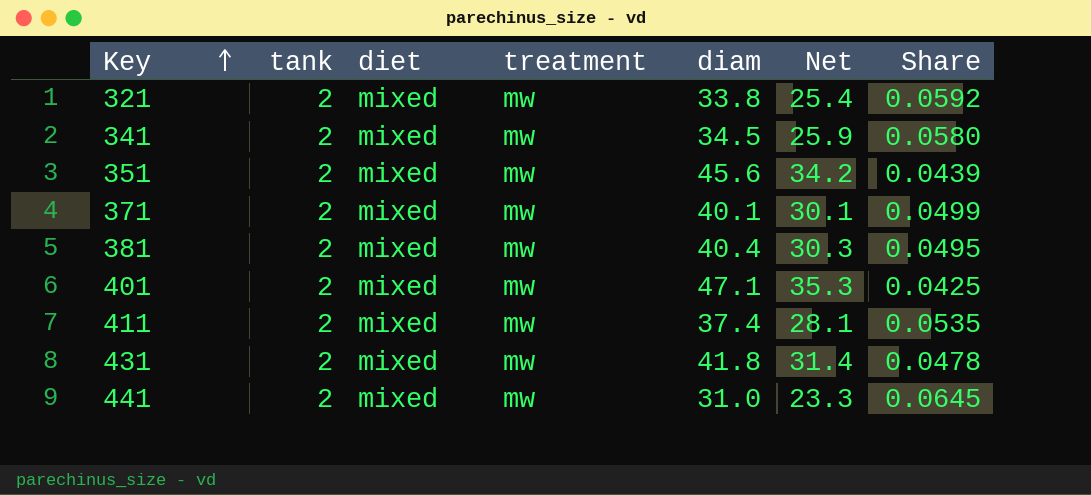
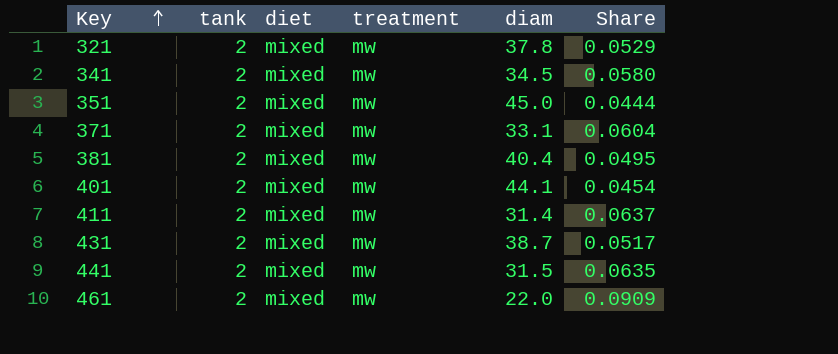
column Net | formula: [diam] * 0.75 -> none
321 | diam: 33.8 -> 37.8
321 | Share: 0.0592 -> 0.0529
351 | diam: 45.6 -> 45.0
351 | Share: 0.0439 -> 0.0444
371 | diam: 40.1 -> 33.1
371 | Share: 0.0499 -> 0.0604
401 | diam: 47.1 -> 44.1
401 | Share: 0.0425 -> 0.0454
411 | diam: 37.4 -> 31.4
411 | Share: 0.0535 -> 0.0637
431 | diam: 41.8 -> 38.7
431 | Share: 0.0478 -> 0.0517
441 | diam: 31.0 -> 31.5
441 | Share: 0.0645 -> 0.0635
row 461: none -> 2 | mixed | mw | 22.0 | 0.0909

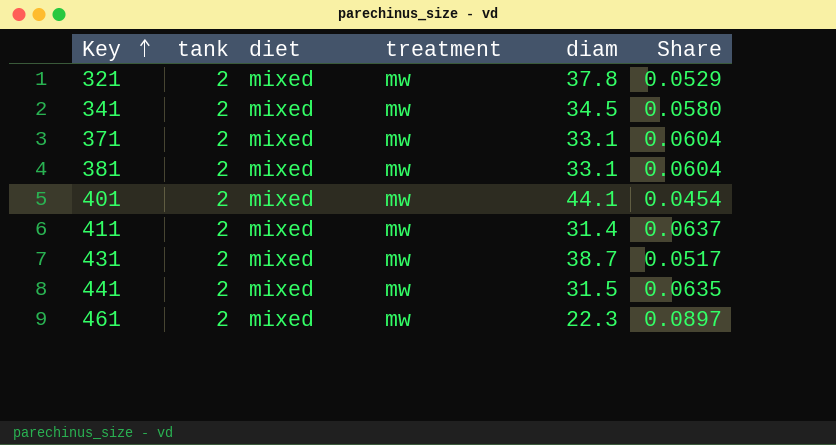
row 351: 2 | mixed | mw | 45.0 | 0.0444 -> none
381 | diam: 40.4 -> 33.1
381 | Share: 0.0495 -> 0.0604
461 | diam: 22.0 -> 22.3
461 | Share: 0.0909 -> 0.0897

